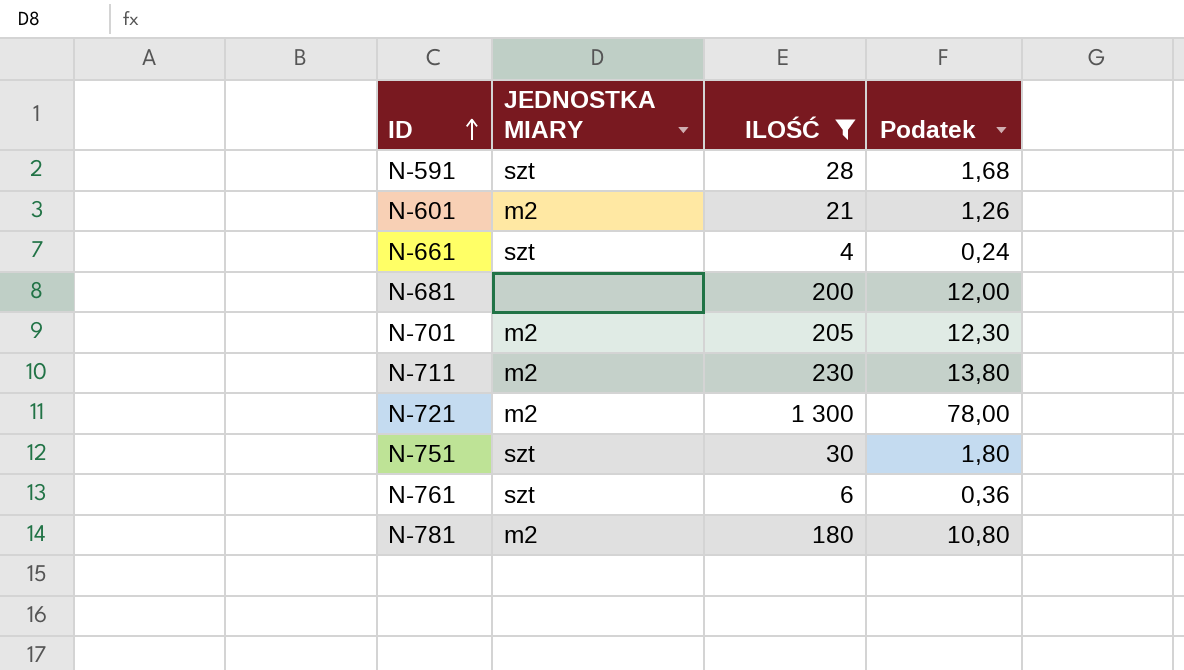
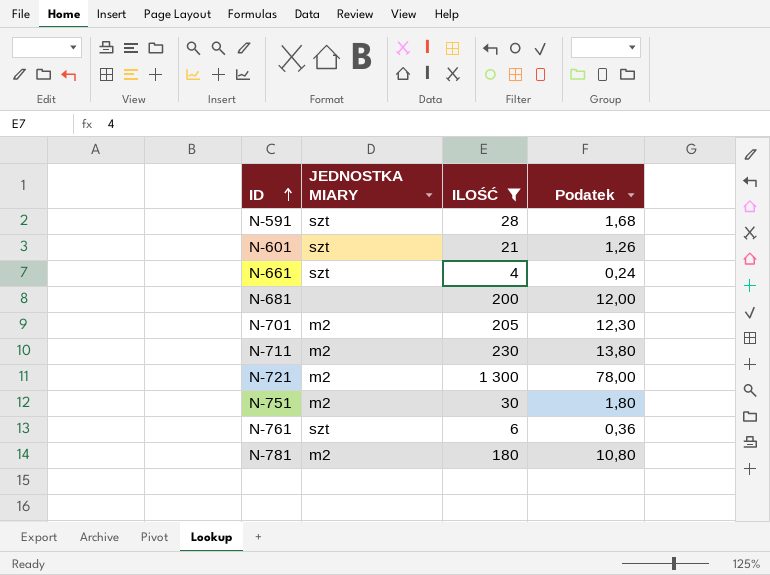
N-601 | JEDNOSTKA MIARY: m2 -> szt
N-751 | JEDNOSTKA MIARY: szt -> m2

